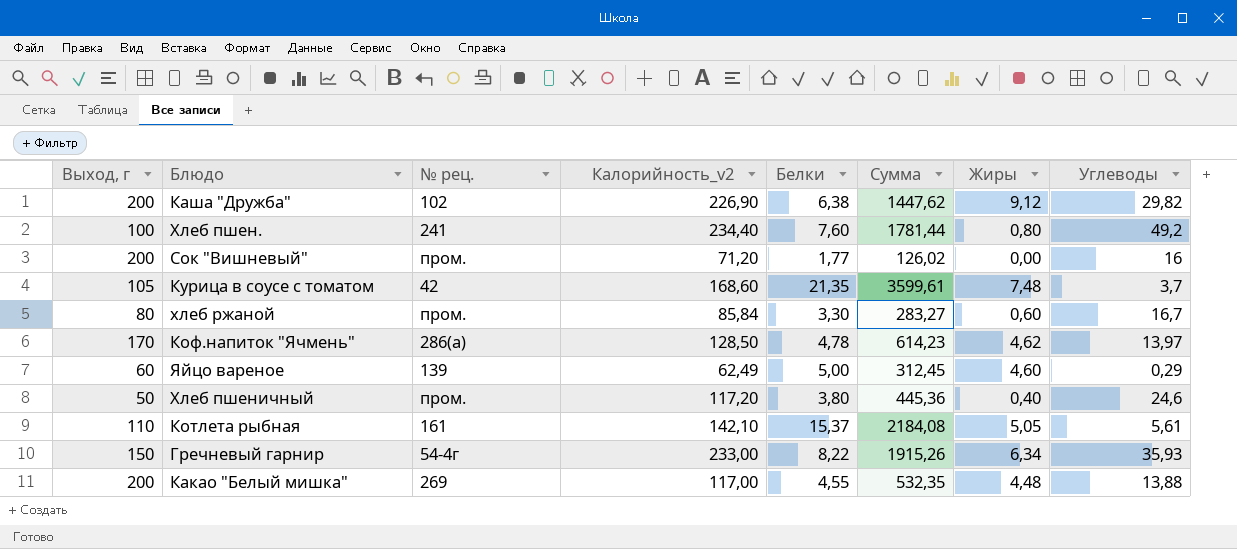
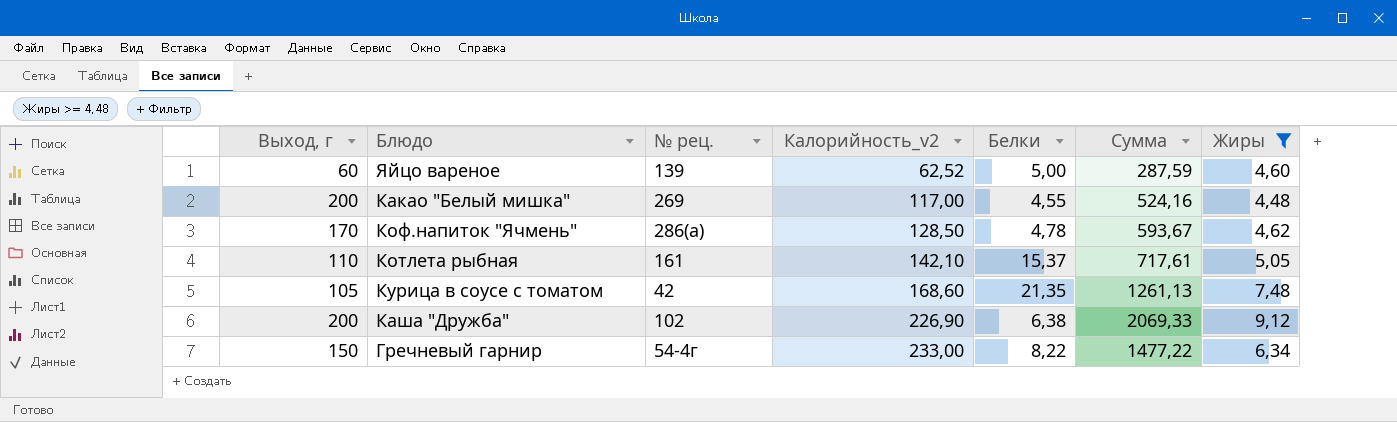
filter: none -> Жиры >= 4,48
row order: none -> Калорийность_v2 ascending
column Углеводы | position: 8 -> none
column Сумма | formula: [Калорийность_v2] * [Белки] -> [Калорийность_v2] * [Жиры]
Яйцо вареное | Калорийность_v2: 62,49 -> 62,52

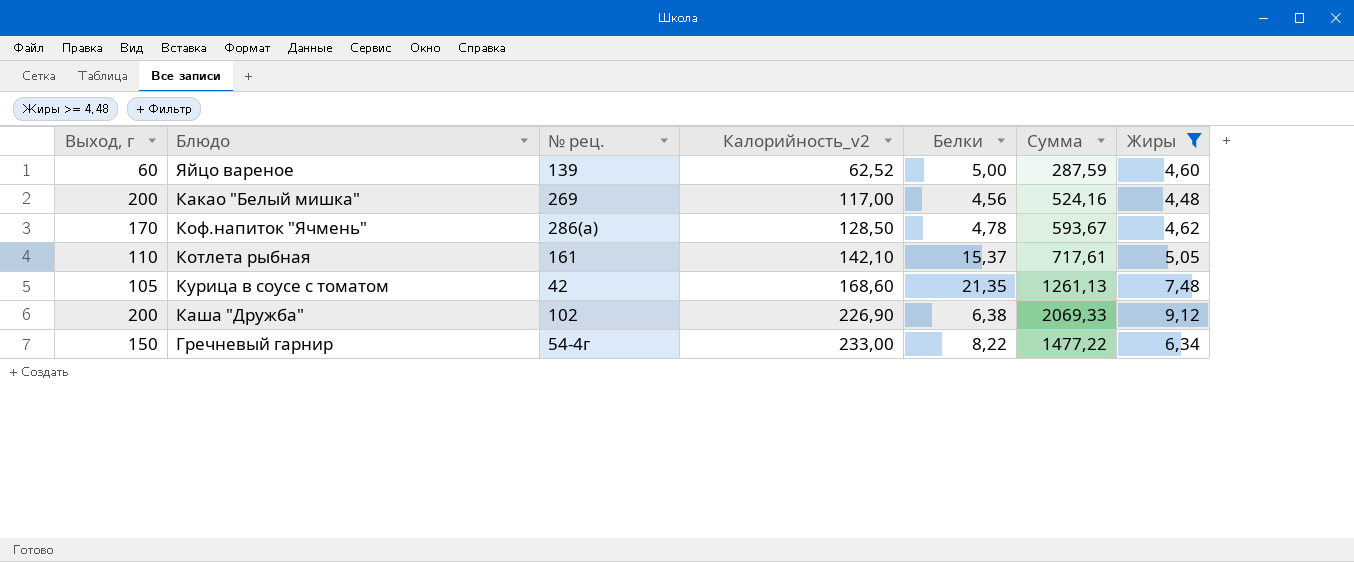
Какао "Белый мишка" | Белки: 4,55 -> 4,56

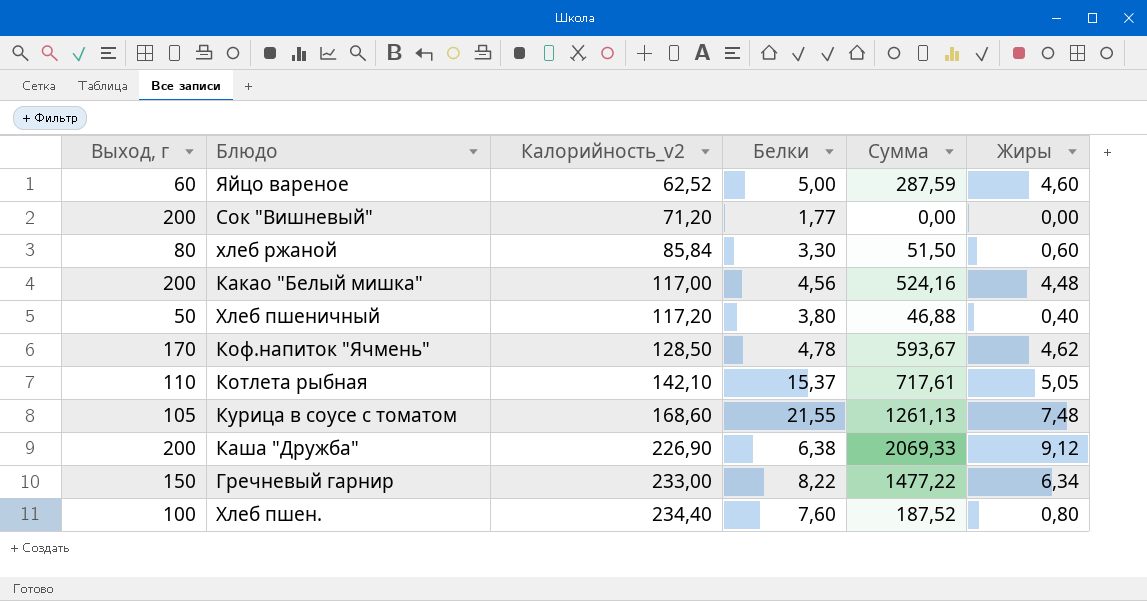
filter: Жиры >= 4,48 -> none
column № рец. | position: 3 -> none
Курица в соусе с томатом | Белки: 21,35 -> 21,55

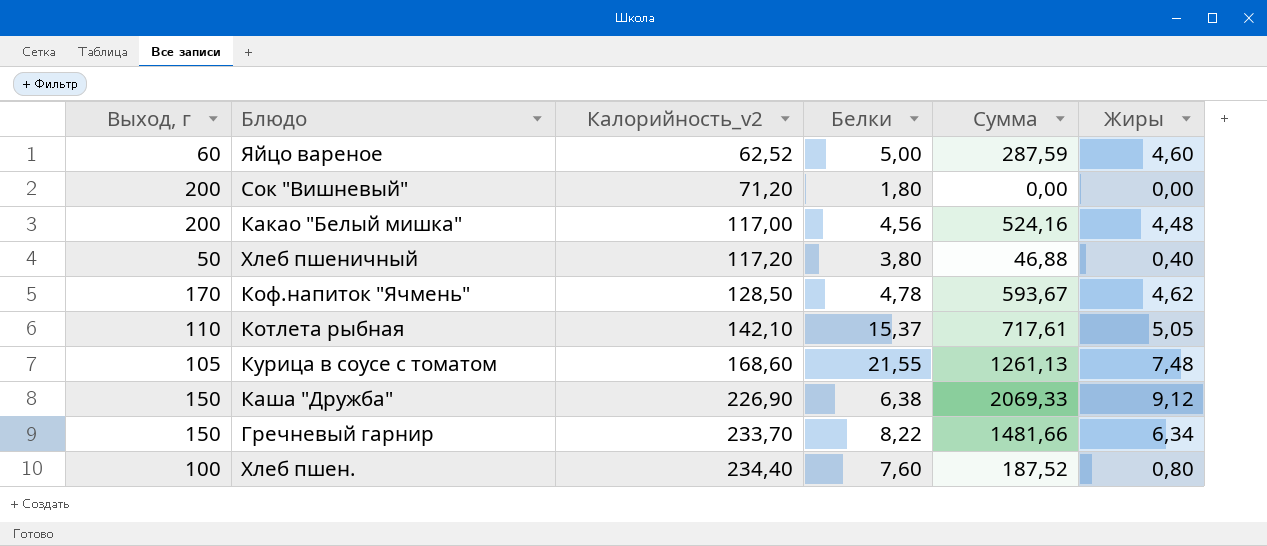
row хлеб ржаной: 80 | 85,84 | 3,30 | 51,50 | 0,60 -> none
Сок "Вишневый" | Белки: 1,77 -> 1,80
Каша "Дружба" | Выход, г: 200 -> 150
Гречневый гарнир | Калорийность_v2: 233,00 -> 233,70
Гречневый гарнир | Сумма: 1477,22 -> 1481,66

